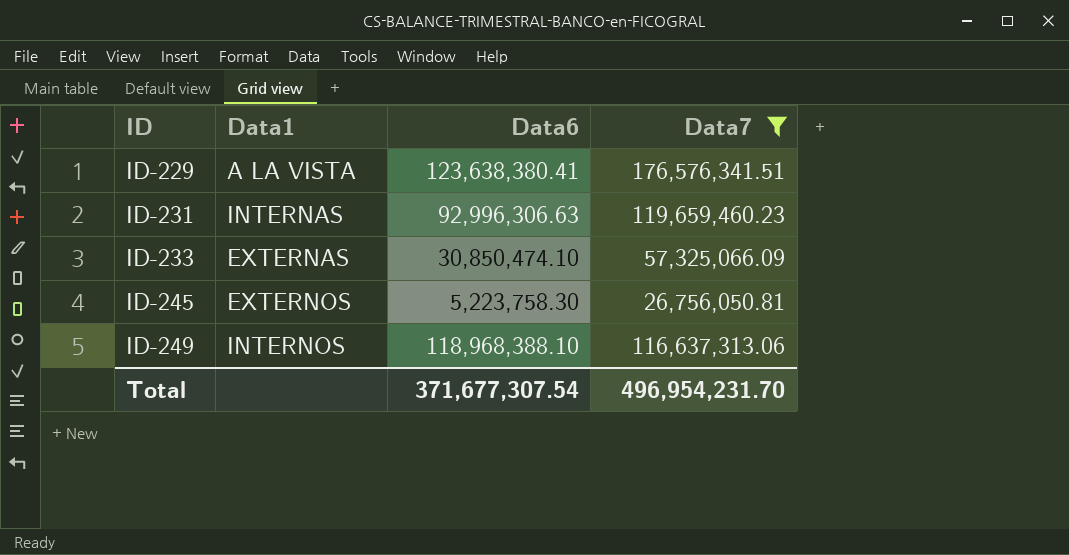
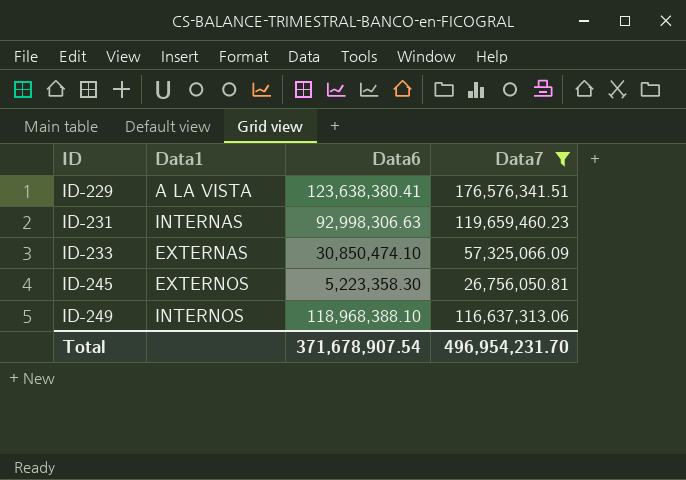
ID-231 | Data6: 92,996,306.63 -> 92,998,306.63
ID-245 | Data6: 5,223,758.30 -> 5,223,358.30
Total | Data6: 371,677,307.54 -> 371,678,907.54

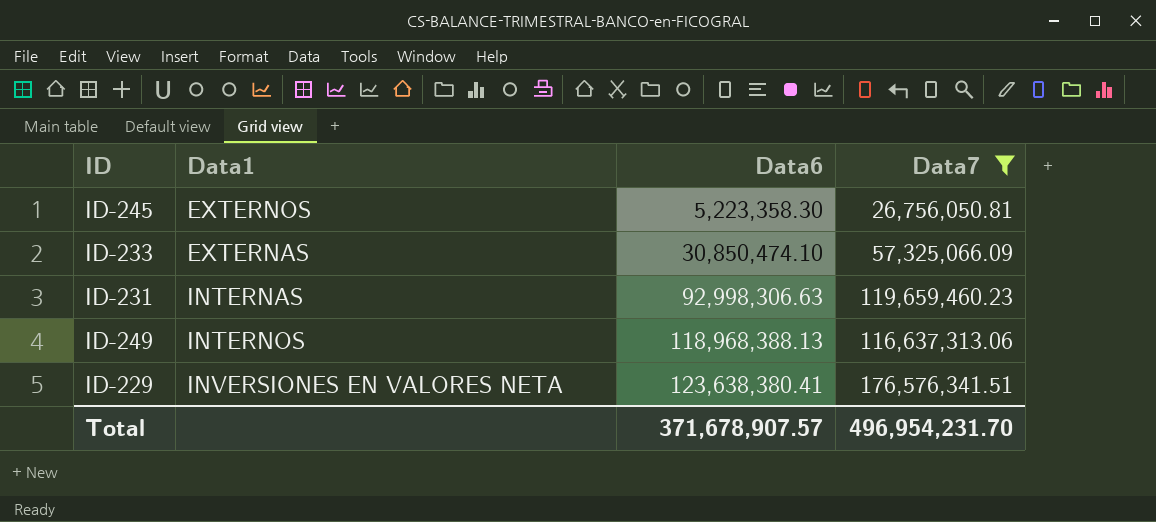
row order: ID ascending -> Data6 ascending
ID-249 | Data6: 118,968,388.10 -> 118,968,388.13
ID-229 | Data1: A LA VISTA -> INVERSIONES EN VALORES NETA
Total | Data6: 371,678,907.54 -> 371,678,907.57

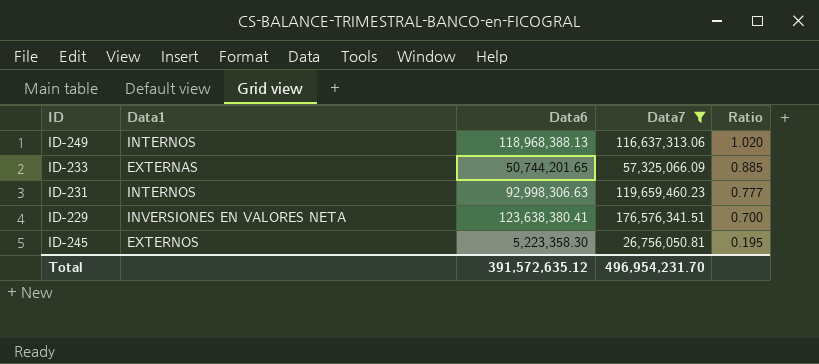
row order: Data6 ascending -> Ratio descending
column Ratio | formula: none -> [Data6] / [Data7]
ID-233 | Data6: 30,850,474.10 -> 50,744,201.65
ID-231 | Data1: INTERNAS -> INTERNOS
Total | Data6: 371,678,907.57 -> 391,572,635.12

